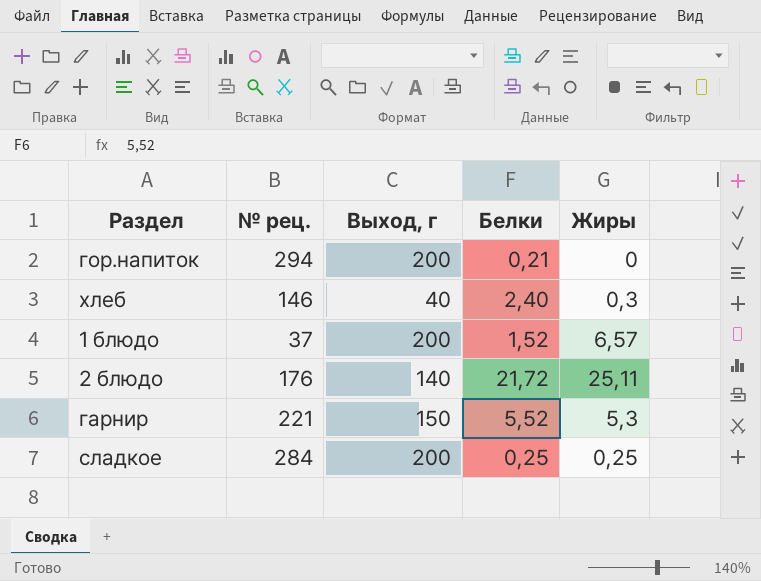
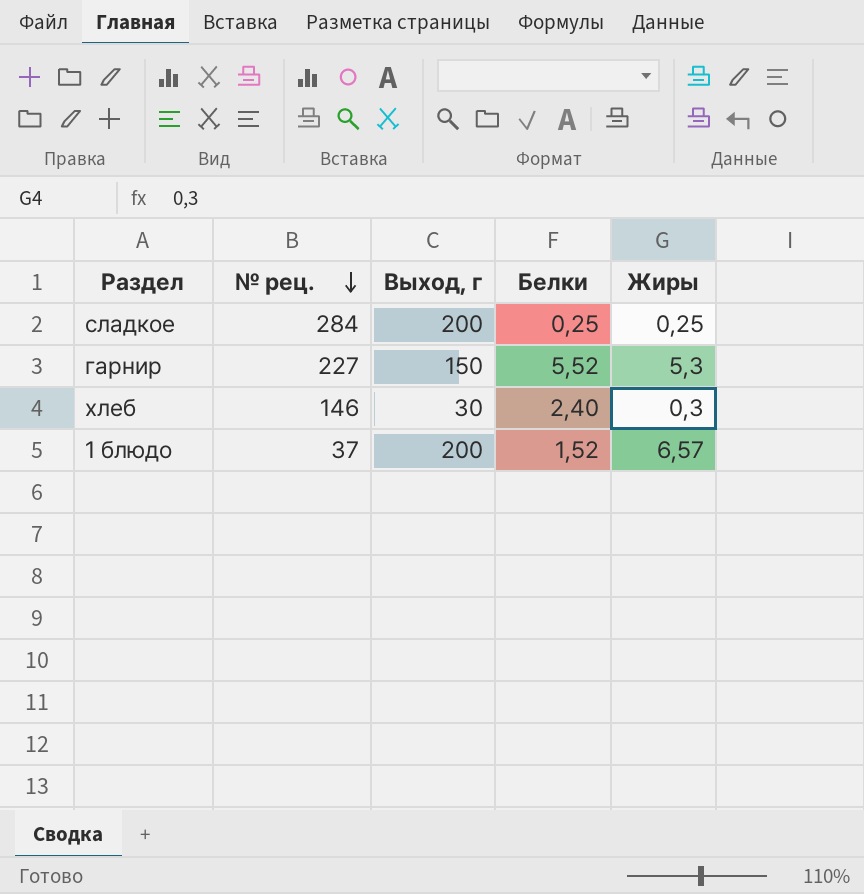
row order: none -> № рец. descending
row гор.напиток: 294 | 200 | 0,21 | 0 -> none
row 2 блюдо: 176 | 140 | 21,72 | 25,11 -> none
гарнир | № рец.: 221 -> 227
хлеб | Выход, г: 40 -> 30

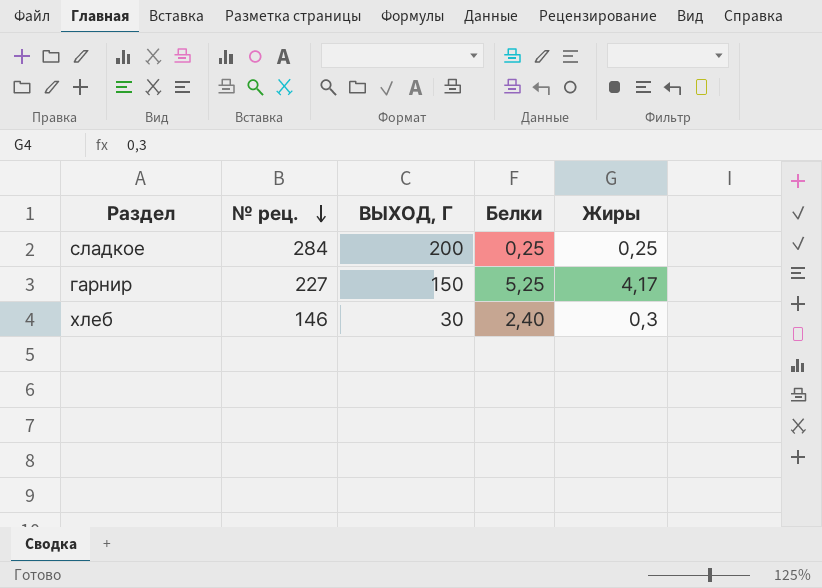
column name: Выход, г -> ВЫХОД, Г
row 1 блюдо: 37 | 200 | 1,52 | 6,57 -> none
гарнир | Белки: 5,52 -> 5,25
гарнир | Жиры: 5,3 -> 4,17

